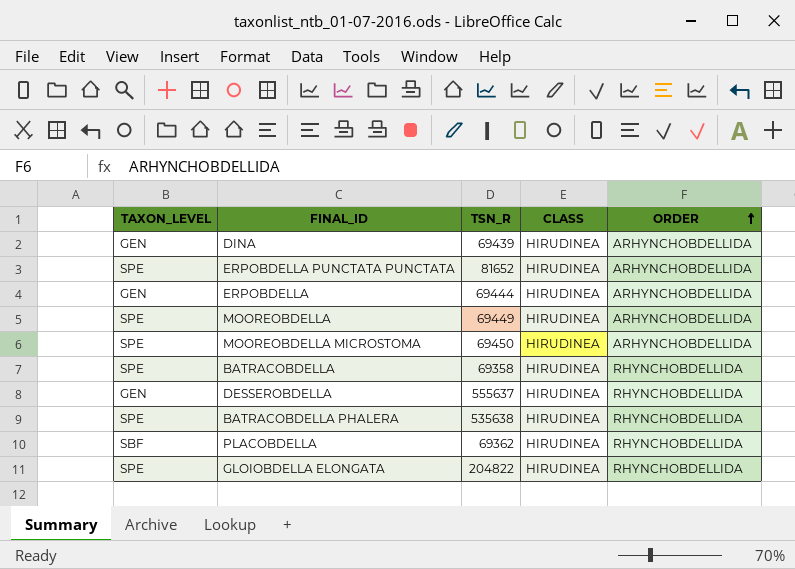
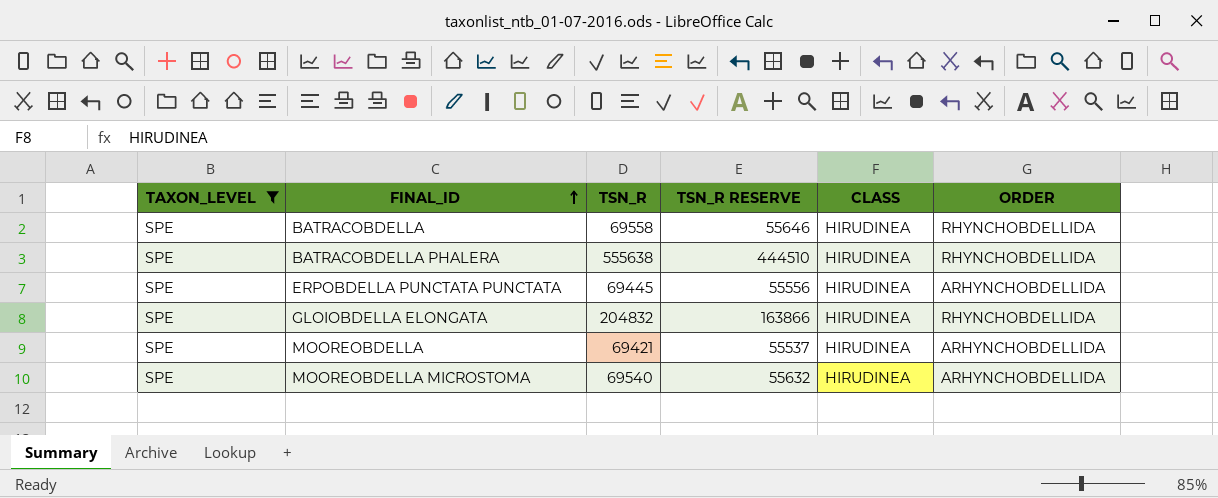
filter: none -> TAXON_LEVEL = SPE
row order: ORDER ascending -> FINAL_ID ascending
column TSN_R RESERVE | formula: none -> [TSN_R] * 0.8
BATRACOBDELLA | TSN_R: 69358 -> 69558
BATRACOBDELLA PHALERA | TSN_R: 535638 -> 555638
ERPOBDELLA PUNCTATA PUNCTATA | TSN_R: 81652 -> 69445
GLOIOBDELLA ELONGATA | TSN_R: 204822 -> 204832
MOOREOBDELLA | TSN_R: 69449 -> 69421
MOOREOBDELLA MICROSTOMA | TSN_R: 69450 -> 69540

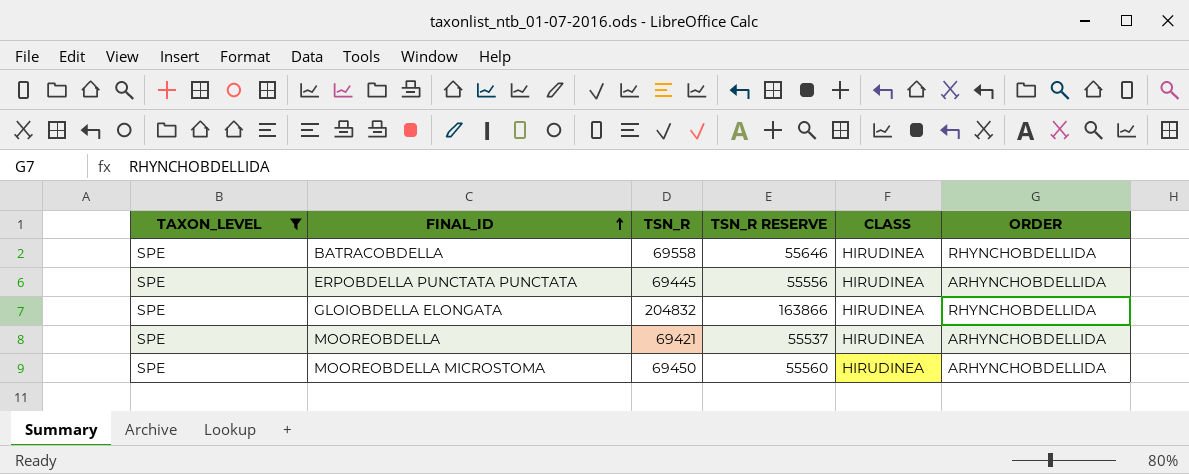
row BATRACOBDELLA PHALERA: SPE | 555638 | 444510 | HIRUDINEA | RHYNCHOBDELLIDA -> none
MOOREOBDELLA MICROSTOMA | TSN_R: 69540 -> 69450
MOOREOBDELLA MICROSTOMA | TSN_R RESERVE: 55632 -> 55560

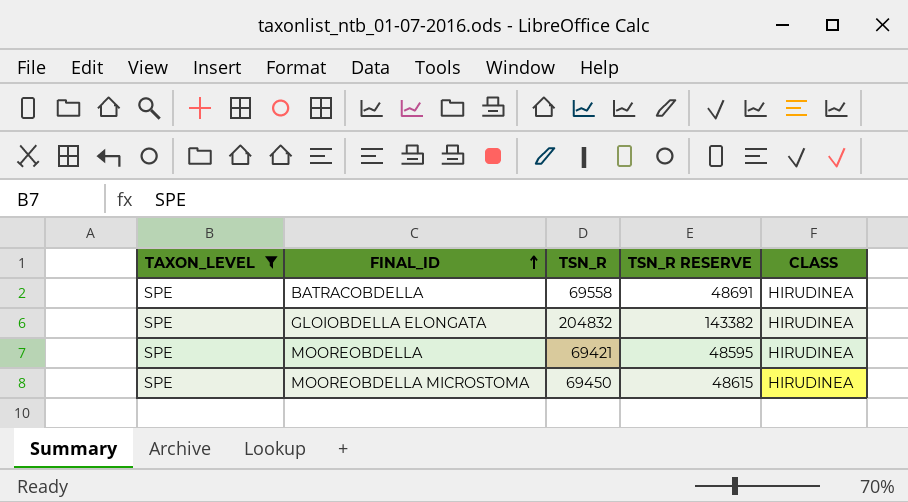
column ORDER | position: 6 -> none
column TSN_R RESERVE | formula: [TSN_R] * 0.8 -> [TSN_R] * 0.7
row ERPOBDELLA PUNCTATA PUNCTATA: SPE | 69445 | 55556 | HIRUDINEA | ARHYNCHOBDELLIDA -> none

